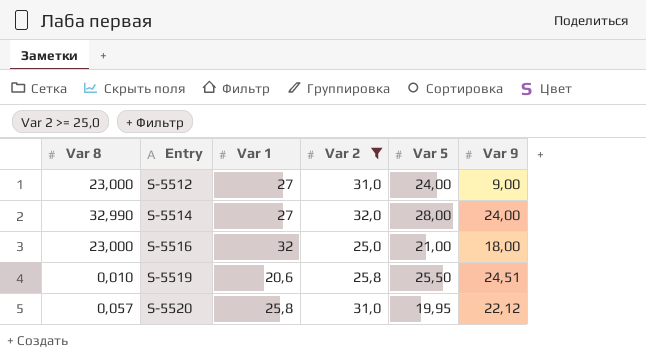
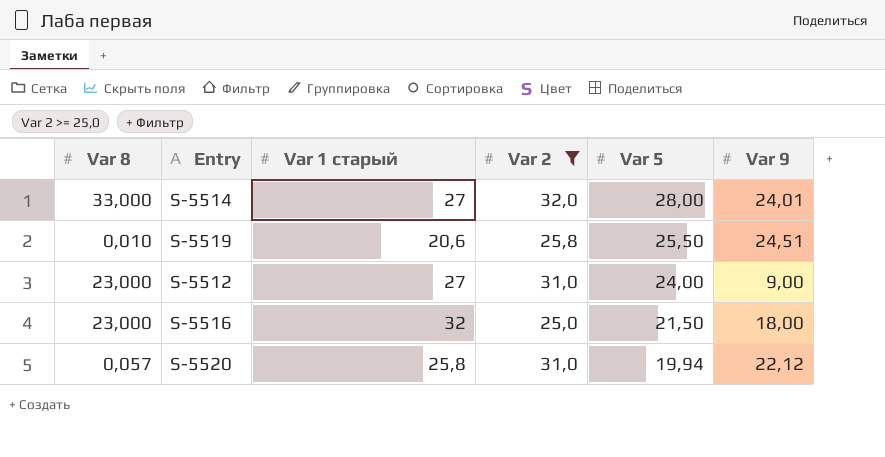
row order: Entry ascending -> Var 5 descending
column name: Var 1 -> Var 1 старый
S-5514 | Var 8: 32,990 -> 33,000
S-5514 | Var 9: 24,00 -> 24,01
S-5516 | Var 5: 21,00 -> 21,50
S-5520 | Var 5: 19,95 -> 19,94

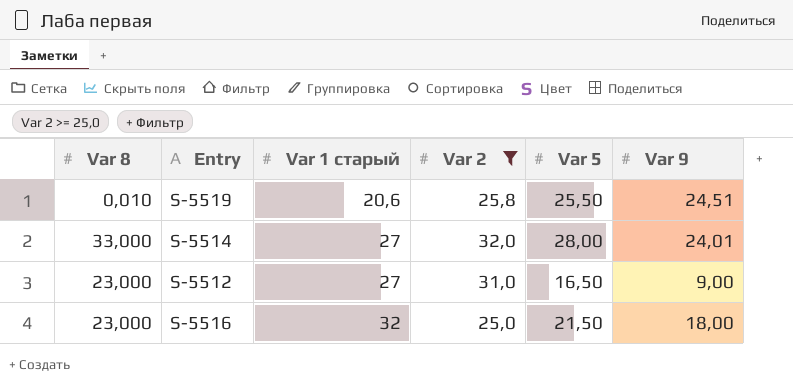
row order: Var 5 descending -> Var 1 старый ascending
row S-5520: 0,057 | 25,8 | 31,0 | 19,94 | 22,12 -> none
S-5512 | Var 5: 24,00 -> 16,50

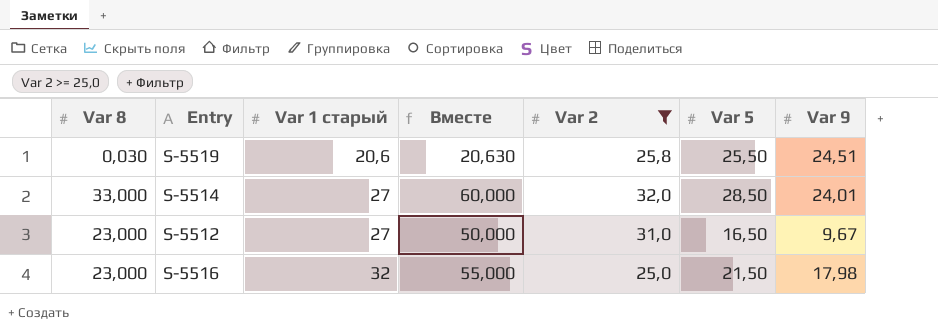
column Вместе | formula: none -> [Var 8] + [Var 1 старый]
S-5519 | Var 8: 0,010 -> 0,030
S-5514 | Var 5: 28,00 -> 28,50
S-5512 | Var 9: 9,00 -> 9,67
S-5516 | Var 9: 18,00 -> 17,98

